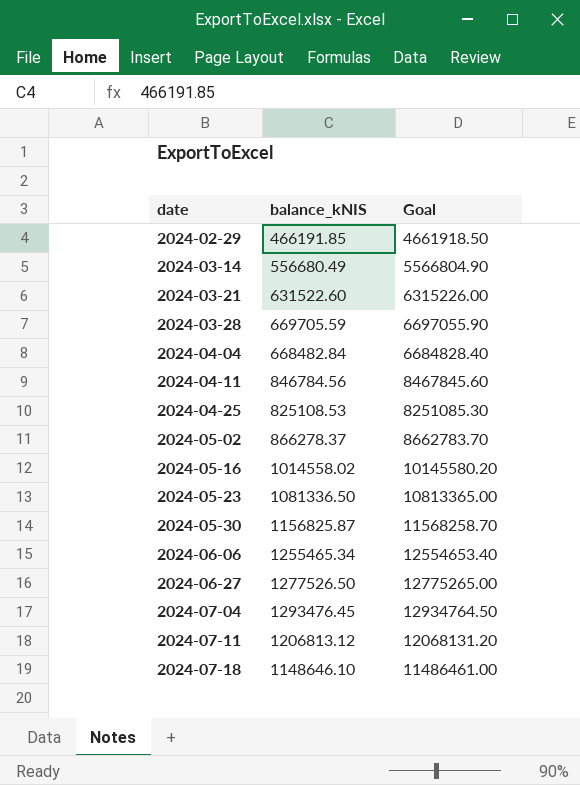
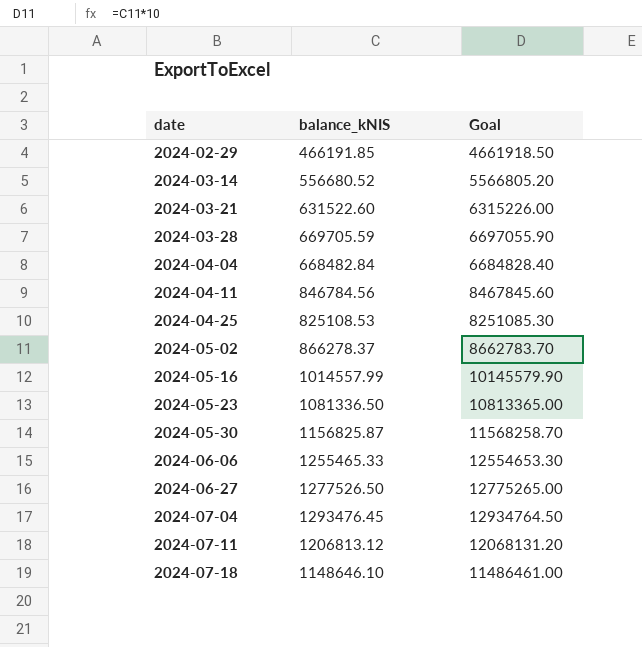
2024-03-14 | balance_kNIS: 556680.49 -> 556680.52
2024-03-14 | Goal: 5566804.90 -> 5566805.20
2024-05-16 | balance_kNIS: 1014558.02 -> 1014557.99
2024-05-16 | Goal: 10145580.20 -> 10145579.90
2024-06-06 | balance_kNIS: 1255465.34 -> 1255465.33
2024-06-06 | Goal: 12554653.40 -> 12554653.30

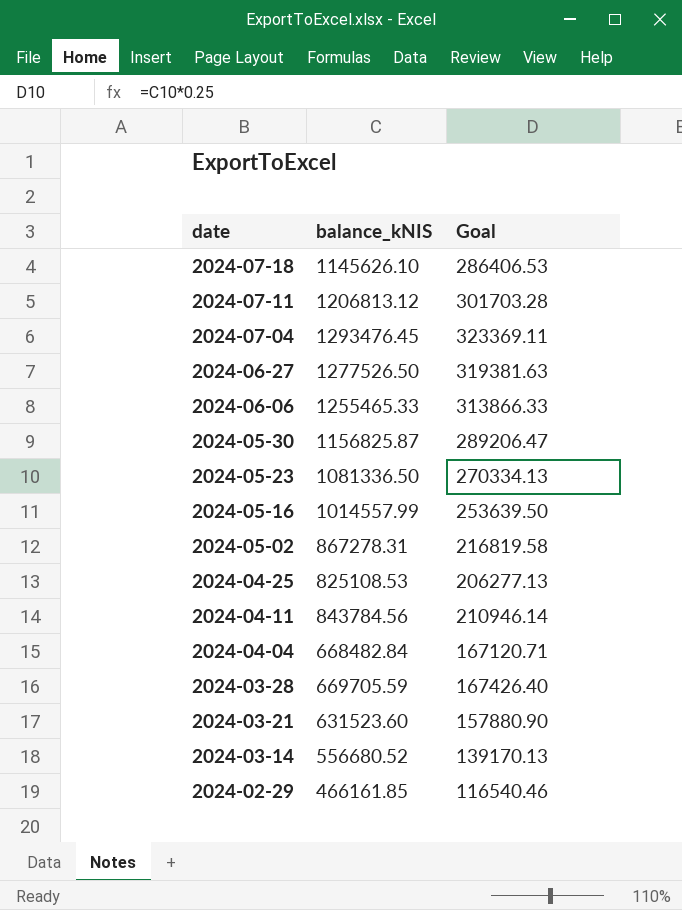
row order: date ascending -> date descending
column Goal | formula: [balance_kNIS] * 10 -> [balance_kNIS] * 0.25
2024-07-18 | balance_kNIS: 1148646.10 -> 1145626.10
2024-05-02 | balance_kNIS: 866278.37 -> 867278.31
2024-04-11 | balance_kNIS: 846784.56 -> 843784.56
2024-03-21 | balance_kNIS: 631522.60 -> 631523.60
2024-02-29 | balance_kNIS: 466191.85 -> 466161.85

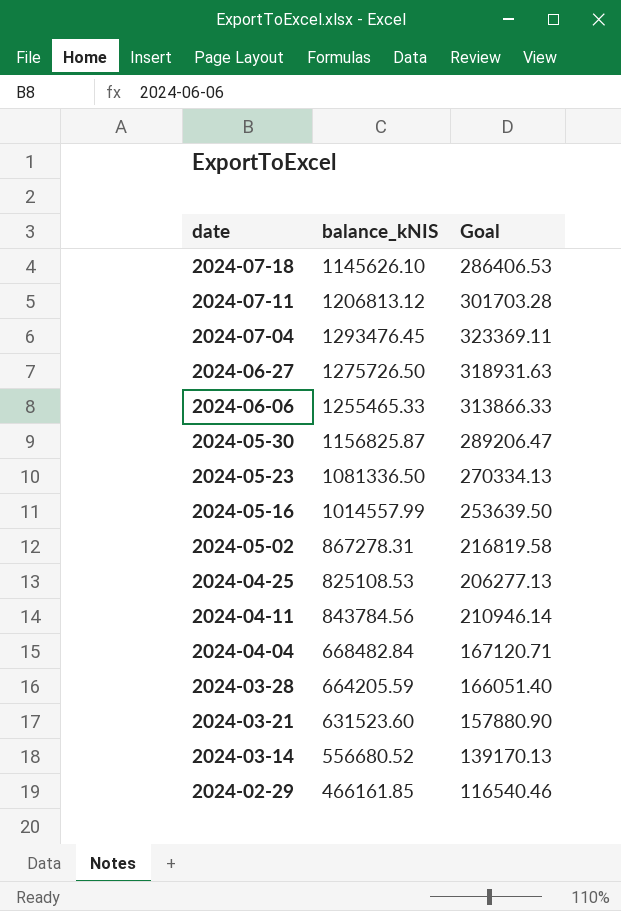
2024-06-27 | balance_kNIS: 1277526.50 -> 1275726.50
2024-06-27 | Goal: 319381.63 -> 318931.63
2024-03-28 | balance_kNIS: 669705.59 -> 664205.59
2024-03-28 | Goal: 167426.40 -> 166051.40

